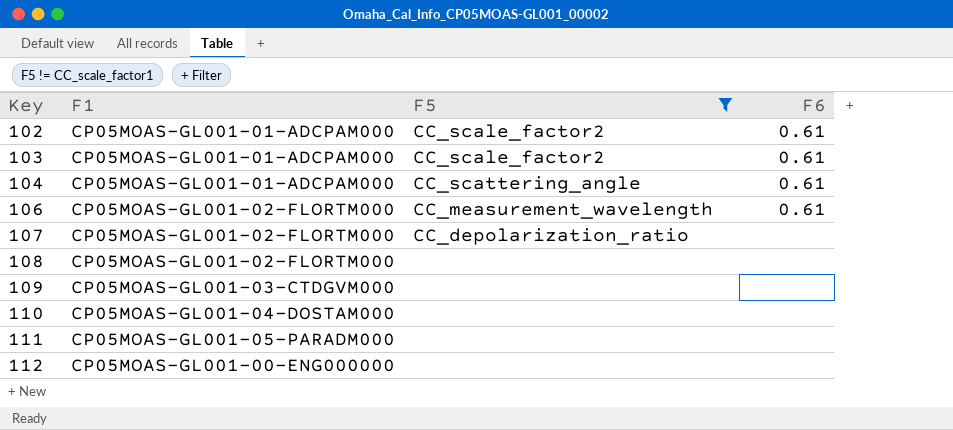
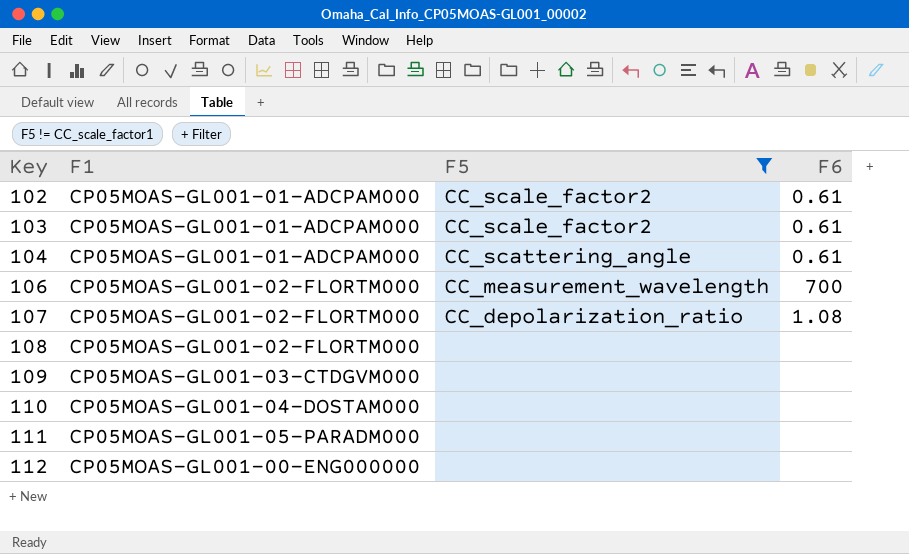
106 | F6: 0.61 -> 700
107 | F6: none -> 1.08

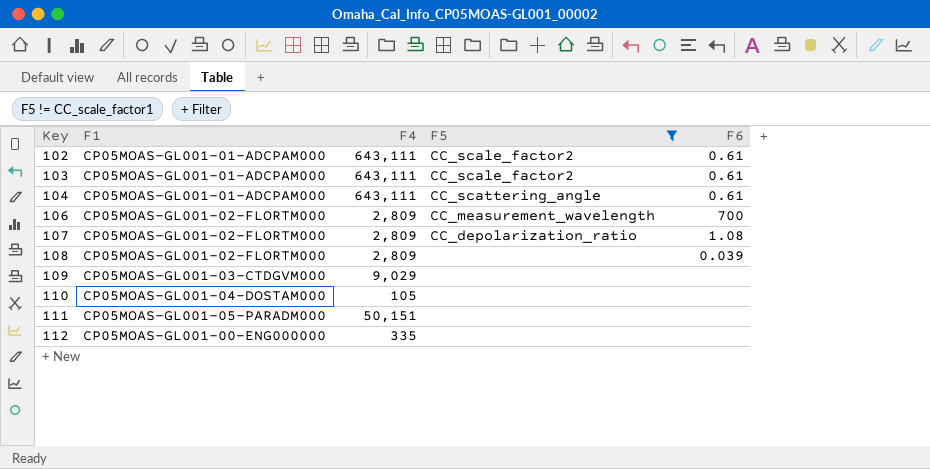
column F4 | position: none -> 3
108 | F6: none -> 0.039

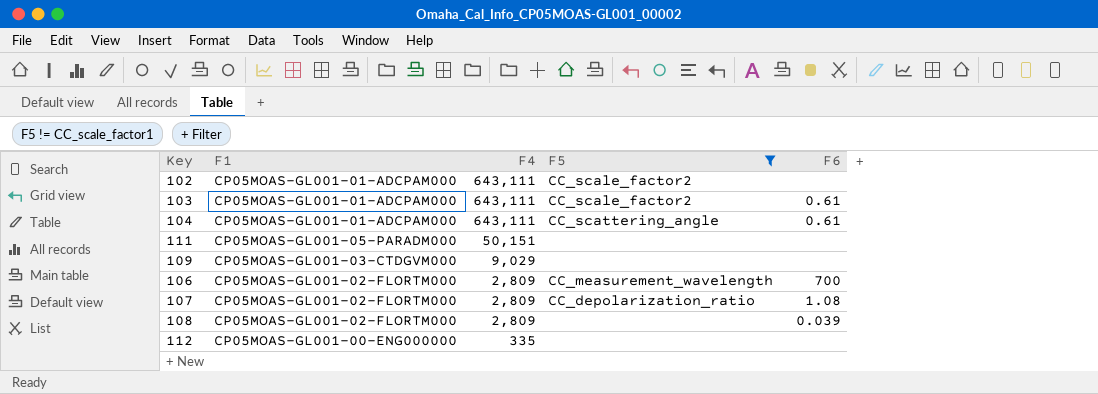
row order: Key ascending -> F4 descending
row 110: CP05MOAS-GL001-04-DOSTAM000 | 105 | none | none -> none
102 | F6: 0.61 -> none

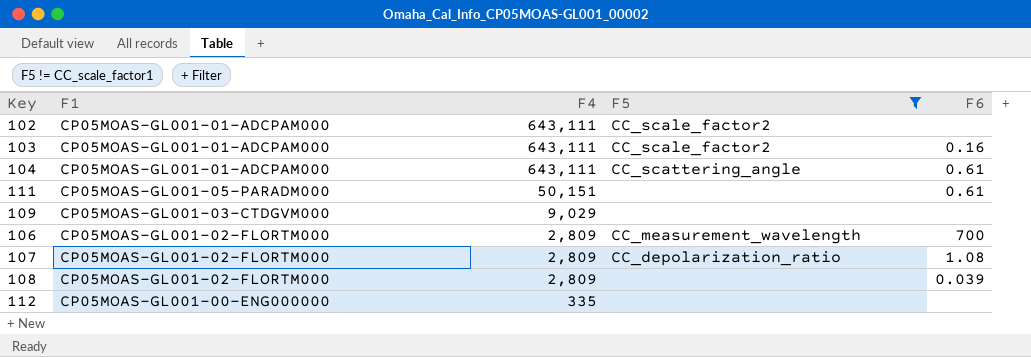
103 | F6: 0.61 -> 0.16
111 | F6: none -> 0.61

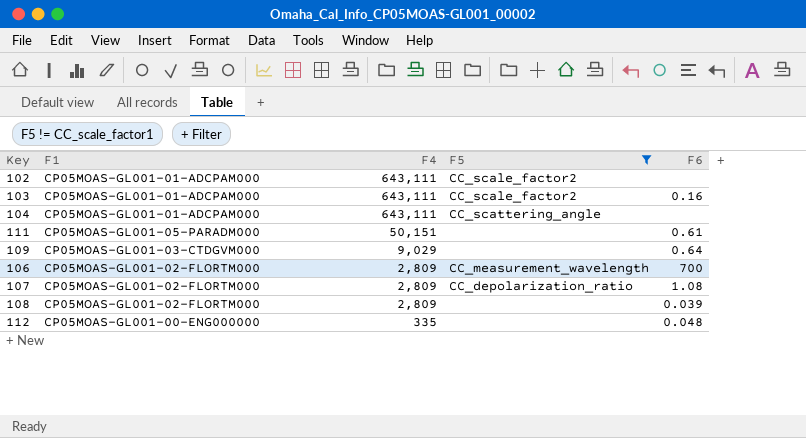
104 | F6: 0.61 -> none
109 | F6: none -> 0.64
112 | F6: none -> 0.048

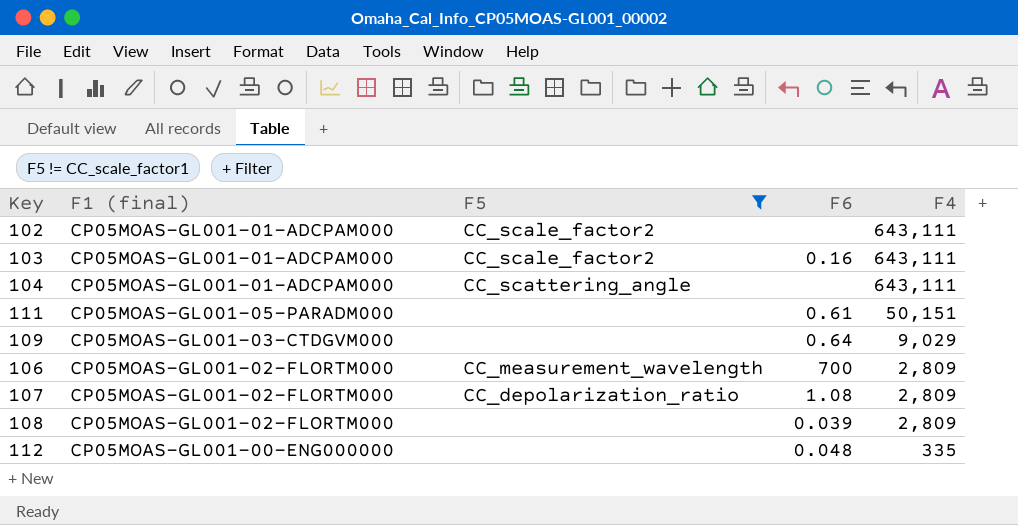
column name: F1 -> F1 (final)
column F4 | position: 3 -> 5

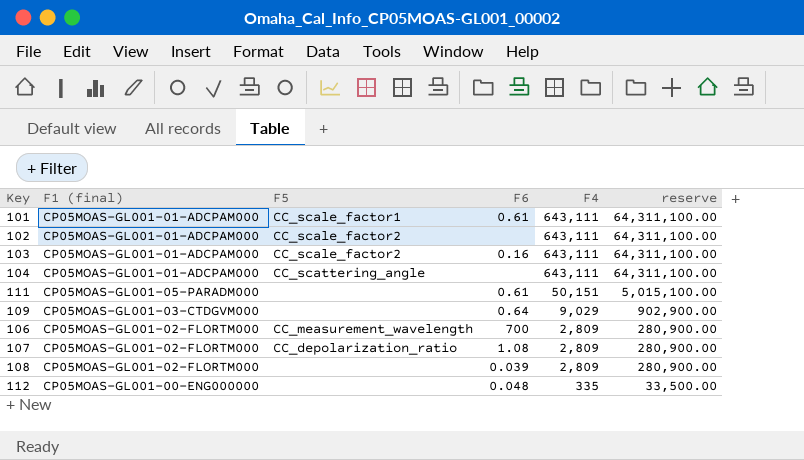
filter: F5 != CC_scale_factor1 -> none
column reserve | formula: none -> [F4] * 100

